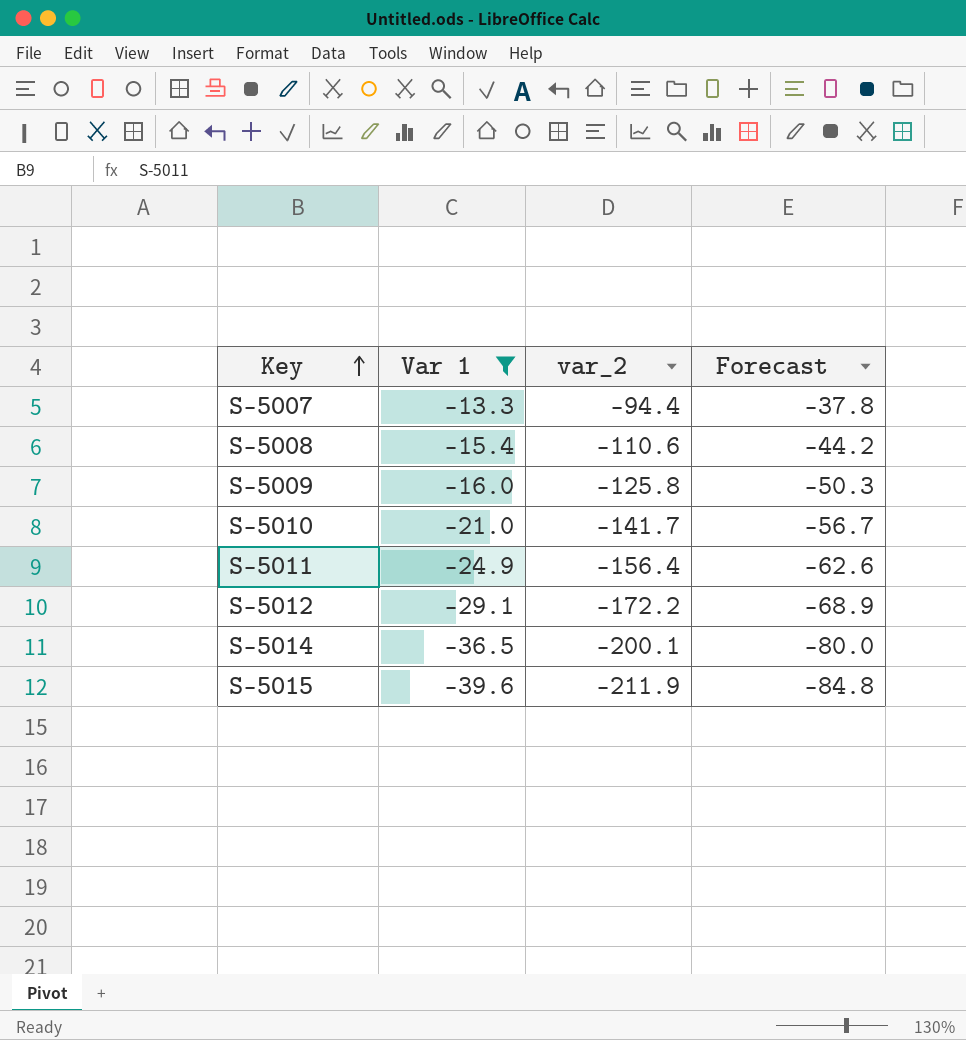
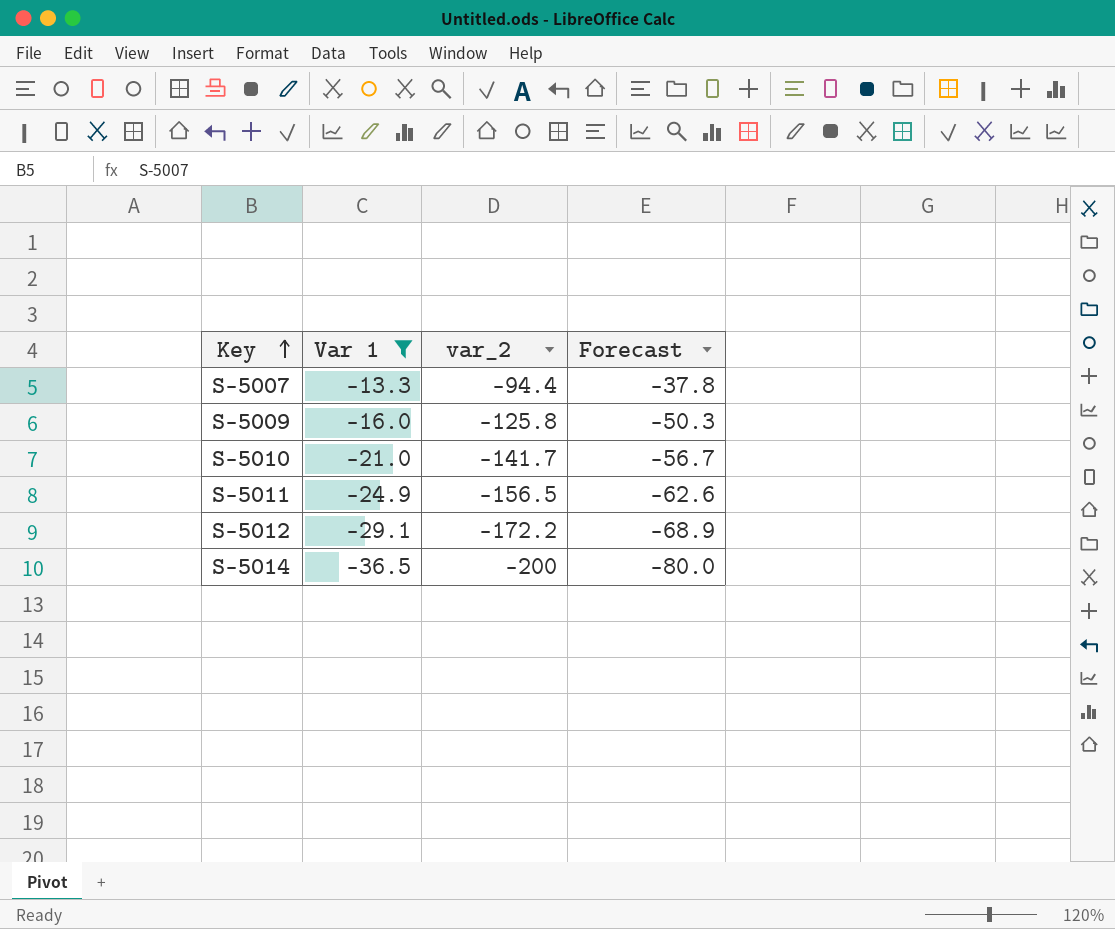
row S-5008: -15.4 | -110.6 | -44.2 -> none
row S-5015: -39.6 | -211.9 | -84.8 -> none
S-5011 | var_2: -156.4 -> -156.5
S-5014 | var_2: -200.1 -> -200

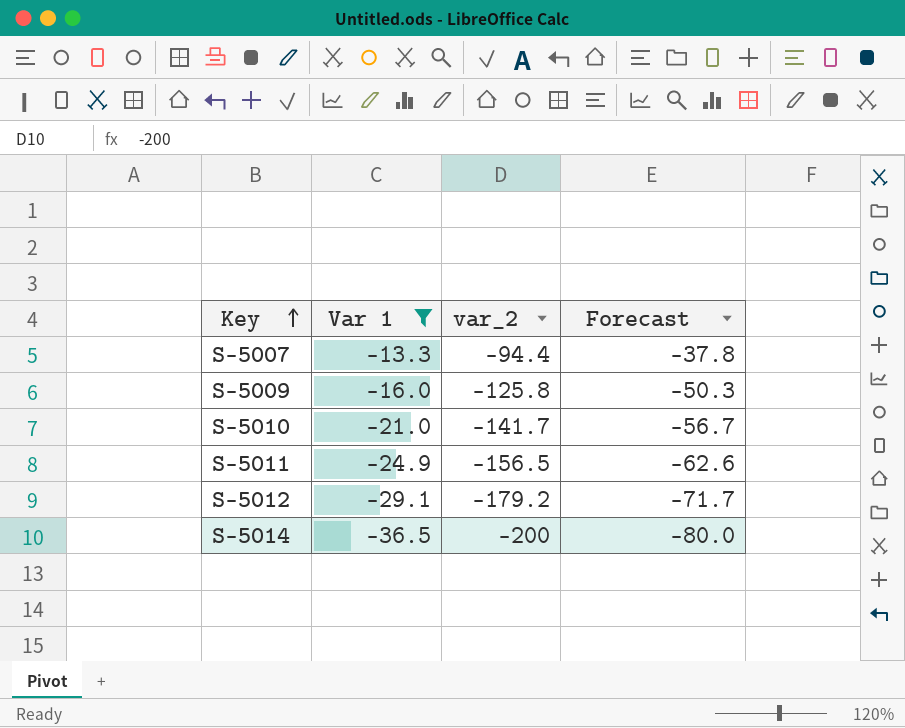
S-5012 | var_2: -172.2 -> -179.2
S-5012 | Forecast: -68.9 -> -71.7

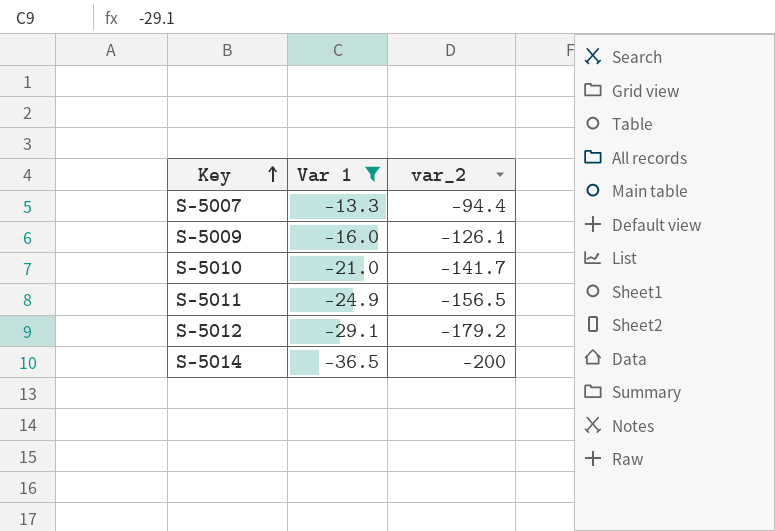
column Forecast | formula: [var_2] * 0.4 -> none
S-5009 | var_2: -125.8 -> -126.1

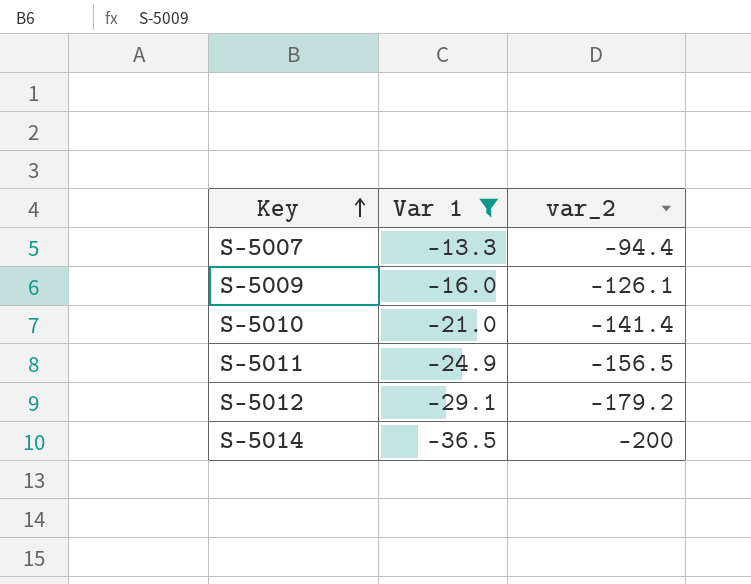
S-5010 | var_2: -141.7 -> -141.4

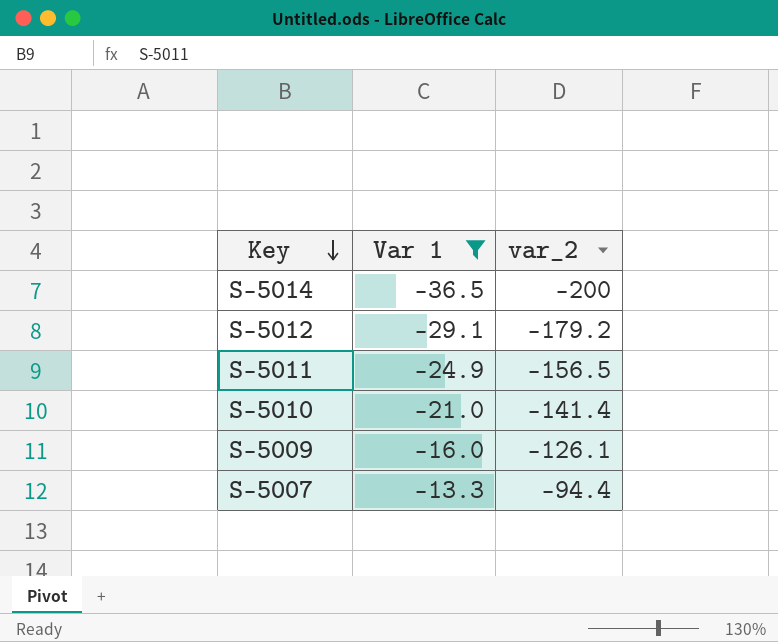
row order: Key ascending -> Key descending

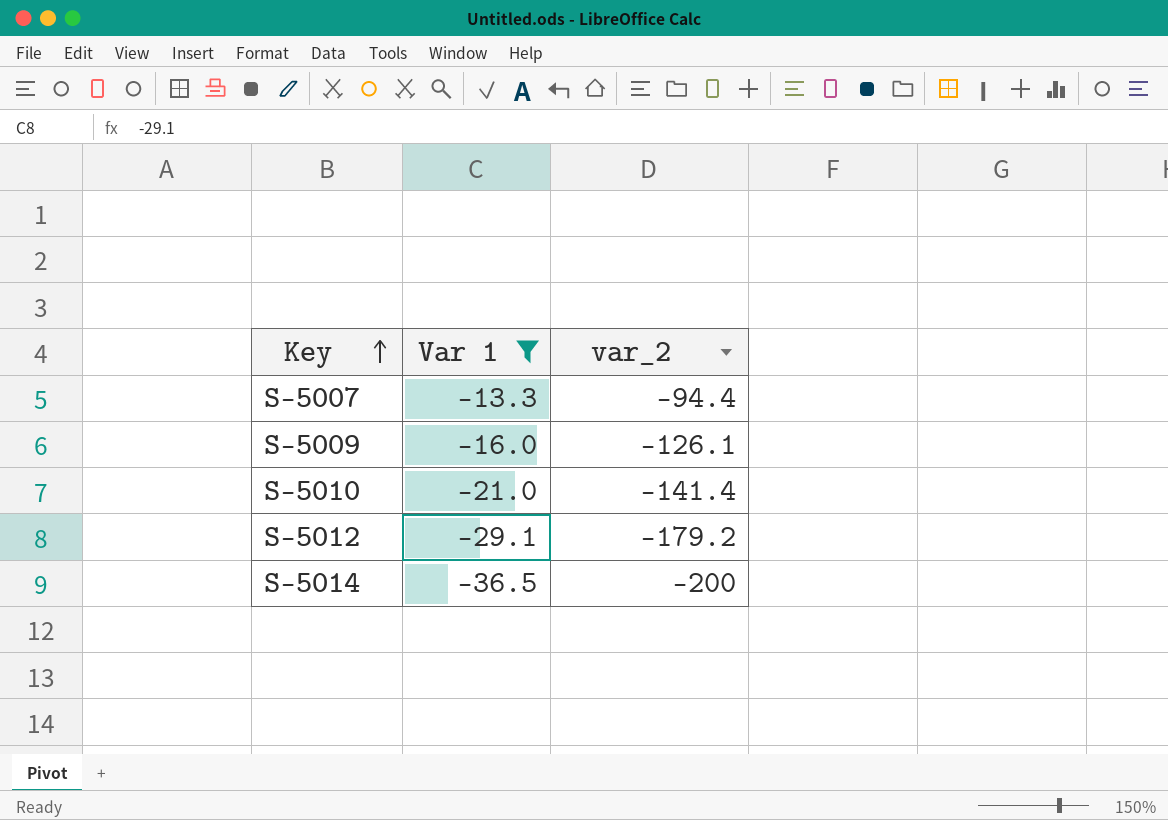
row order: Key descending -> Key ascending
row S-5011: -24.9 | -156.5 -> none

